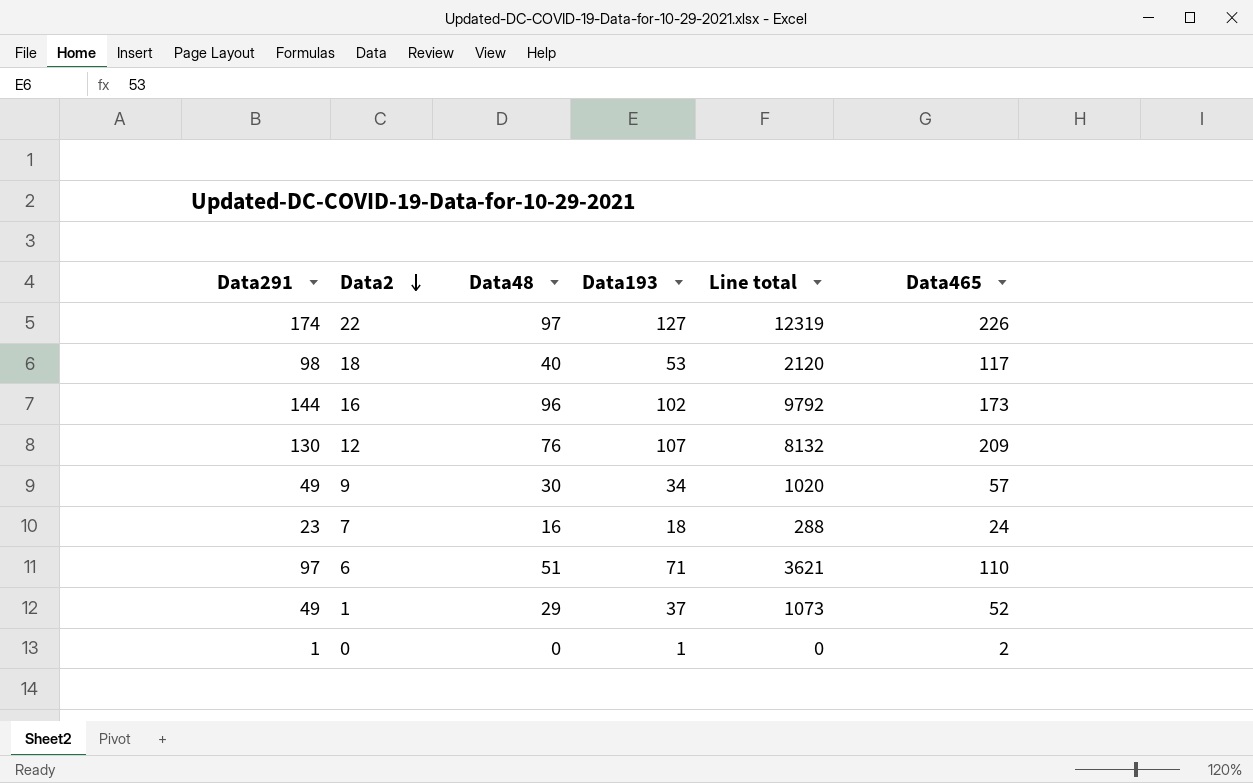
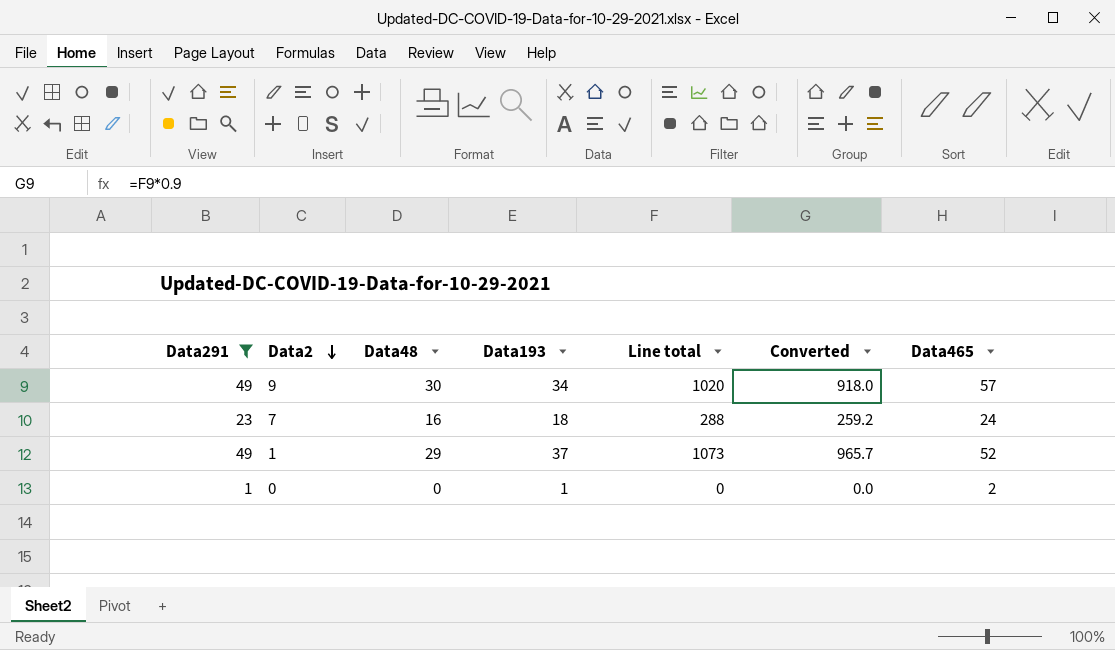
filter: none -> Data291 <= 49
column Converted | formula: none -> [Line total] * 0.9

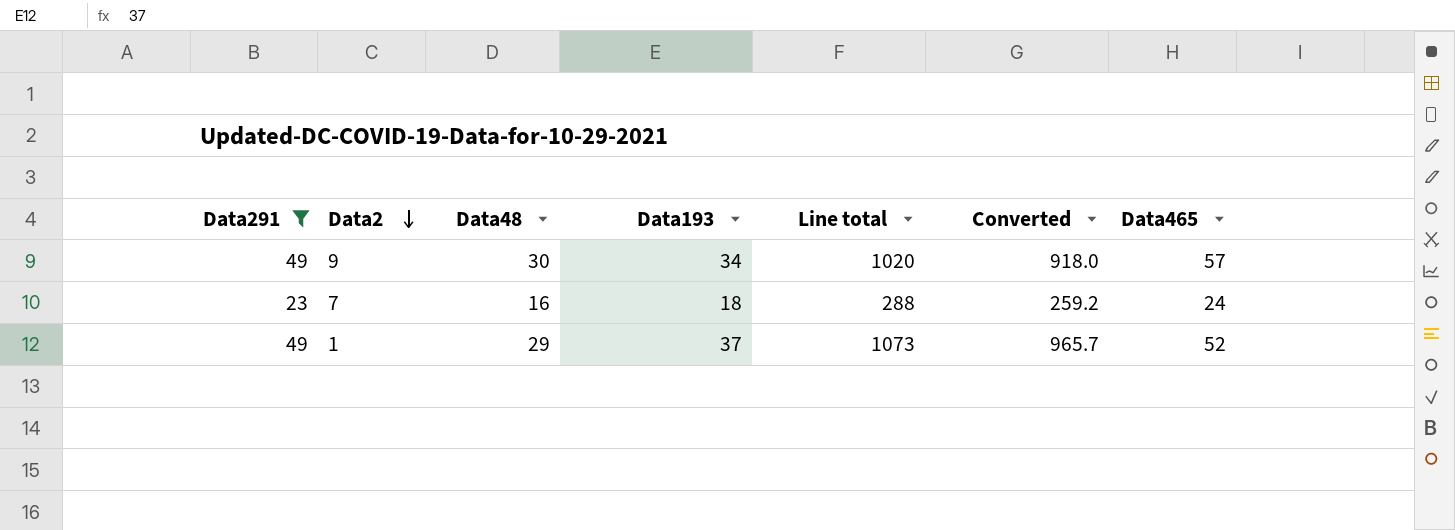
row 0: 1 | 0 | 1 | 0 | 0.0 | 2 -> none

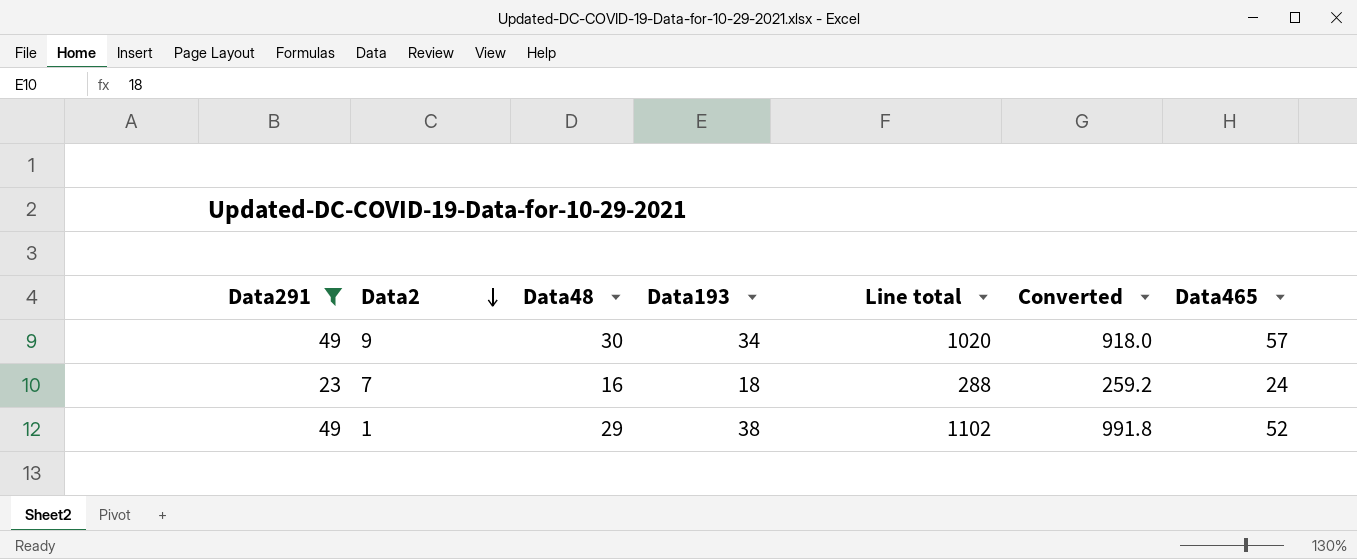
1 | Data193: 37 -> 38
1 | Line total: 1073 -> 1102
1 | Converted: 965.7 -> 991.8

